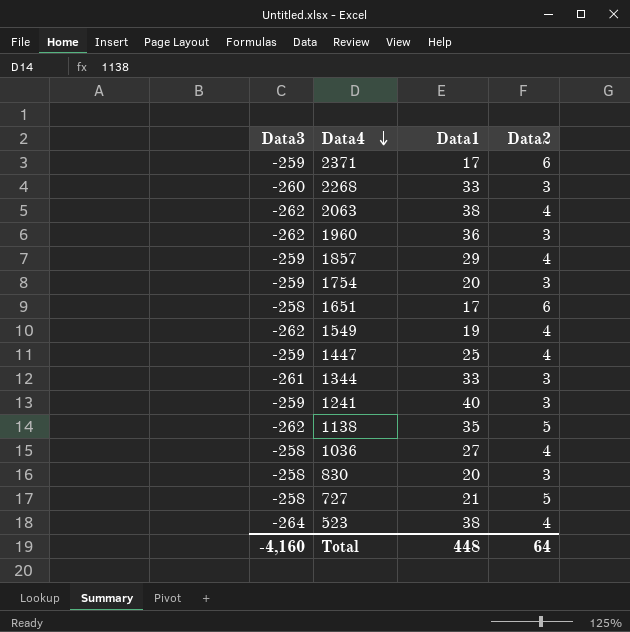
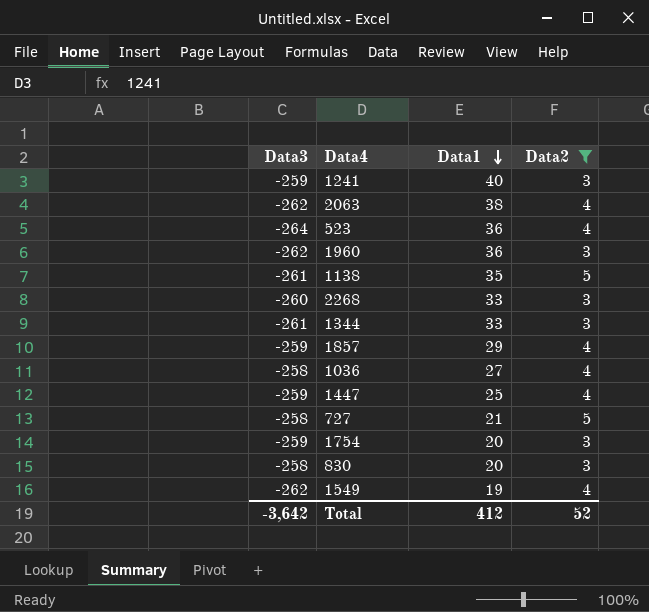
filter: none -> Data2 != 6
row order: Data4 descending -> Data1 descending
523 | Data1: 38 -> 36
1138 | Data3: -262 -> -261
Total | Data3: -4,160 -> -3,642
Total | Data1: 448 -> 412
Total | Data2: 64 -> 52

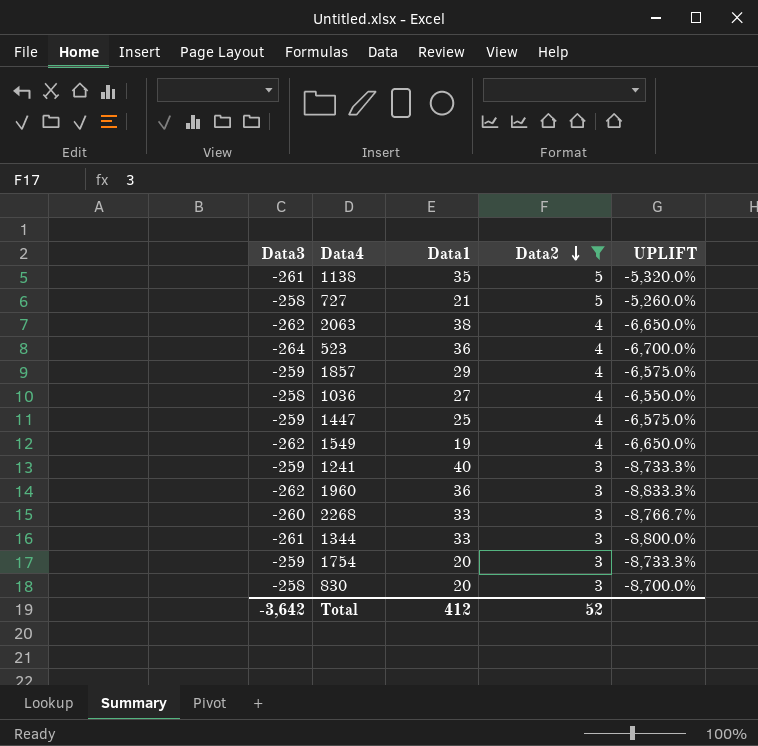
row order: Data1 descending -> Data2 descending
column UPLIFT | formula: none -> ([Data3] - [Data2]) / [Data2]

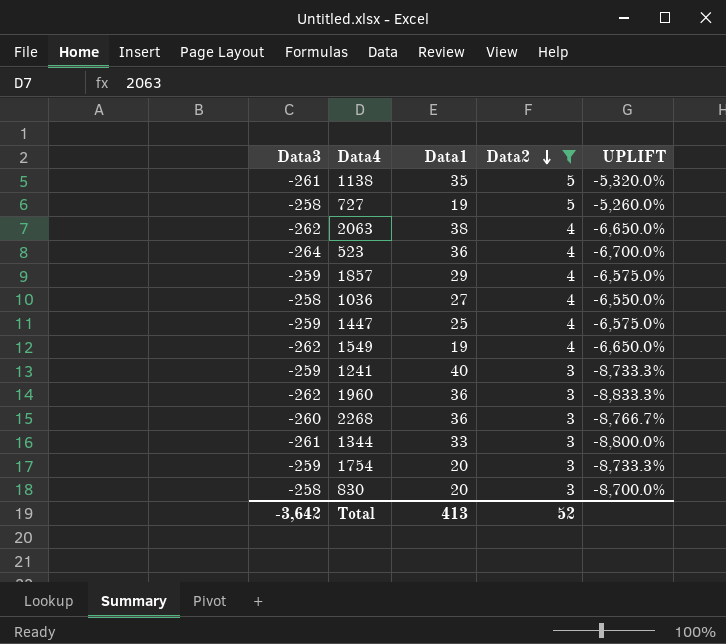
727 | Data1: 21 -> 19
2268 | Data1: 33 -> 36
Total | Data1: 412 -> 413

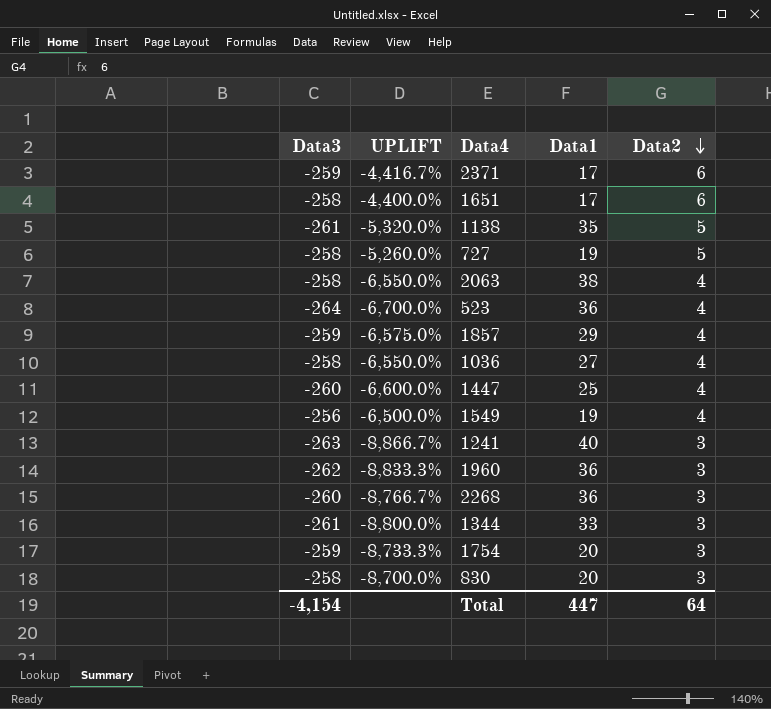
filter: Data2 != 6 -> none
column UPLIFT | position: 5 -> 2
2063 | Data3: -262 -> -258
2063 | UPLIFT: -6,650.0% -> -6,550.0%
1447 | Data3: -259 -> -260
1447 | UPLIFT: -6,575.0% -> -6,600.0%
1549 | Data3: -262 -> -256
1549 | UPLIFT: -6,650.0% -> -6,500.0%
1241 | Data3: -259 -> -263
1241 | UPLIFT: -8,733.3% -> -8,866.7%
Total | Data3: -3,642 -> -4,154
Total | Data1: 413 -> 447
Total | Data2: 52 -> 64

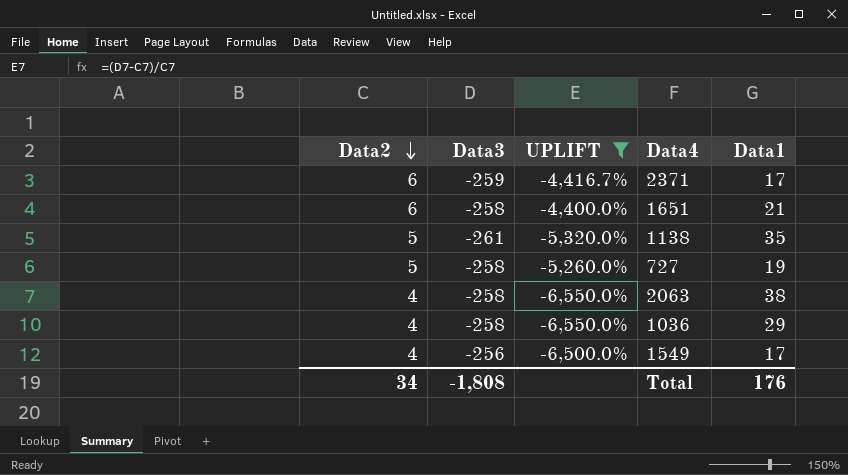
filter: none -> UPLIFT >= -6,550.0%
column Data2 | position: 5 -> 1
1651 | Data1: 17 -> 21
1036 | Data1: 27 -> 29
1549 | Data1: 19 -> 17
Total | Data2: 64 -> 34
Total | Data3: -4,154 -> -1,808
Total | Data1: 447 -> 176

